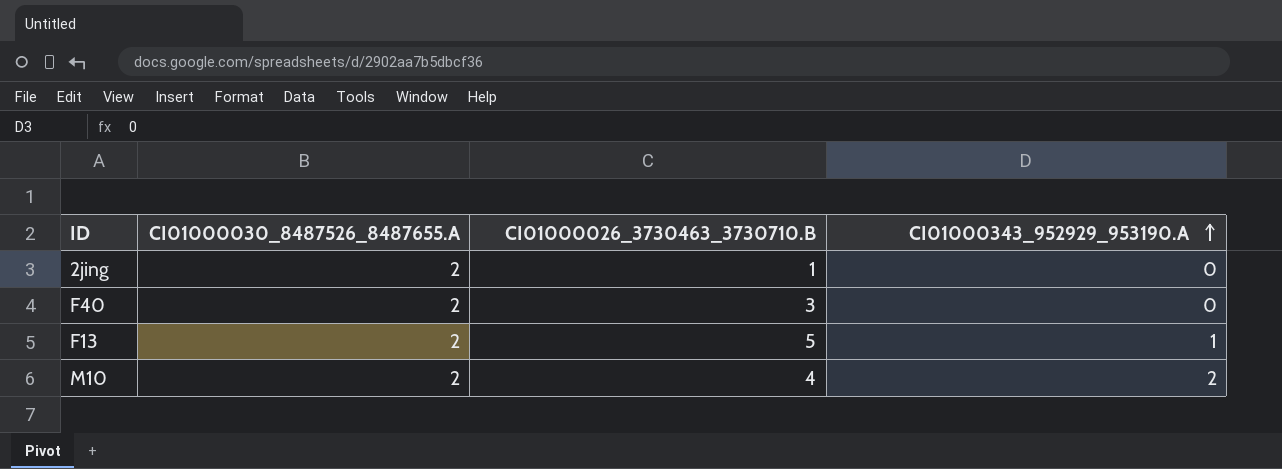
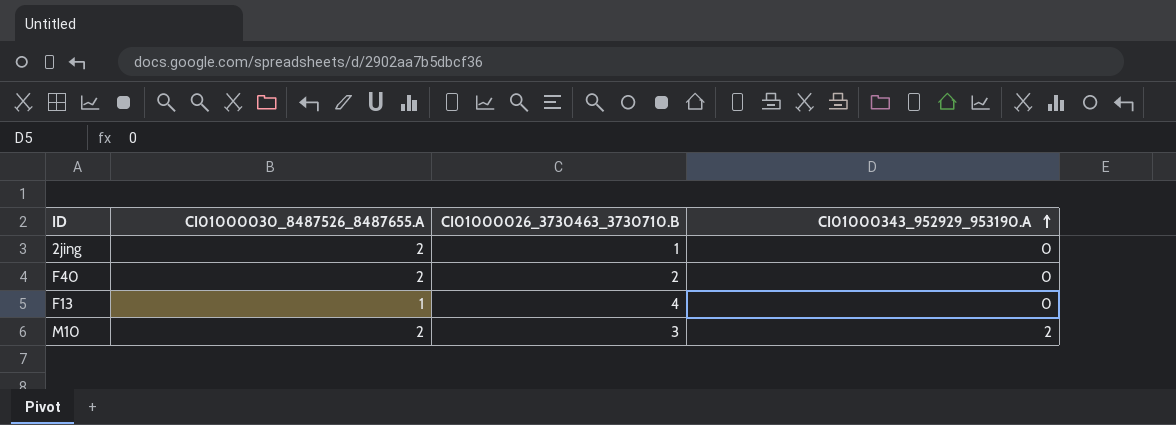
F40 | CI01000026_3730463_3730710.B: 3 -> 2
F13 | CI01000030_8487526_8487655.A: 2 -> 1
F13 | CI01000026_3730463_3730710.B: 5 -> 4
F13 | CI01000343_952929_953190.A: 1 -> 0
M10 | CI01000026_3730463_3730710.B: 4 -> 3

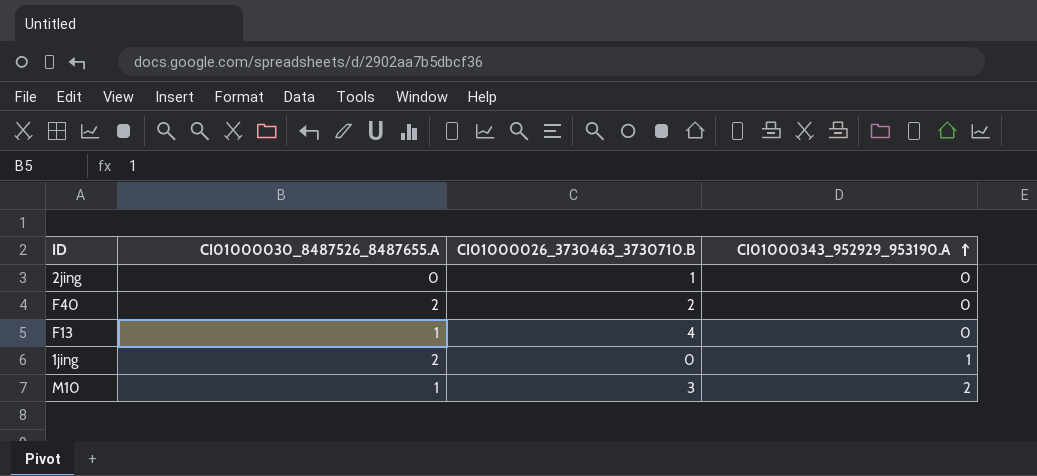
2jing | CI01000030_8487526_8487655.A: 2 -> 0
row 1jing: none -> 2 | 0 | 1
M10 | CI01000030_8487526_8487655.A: 2 -> 1

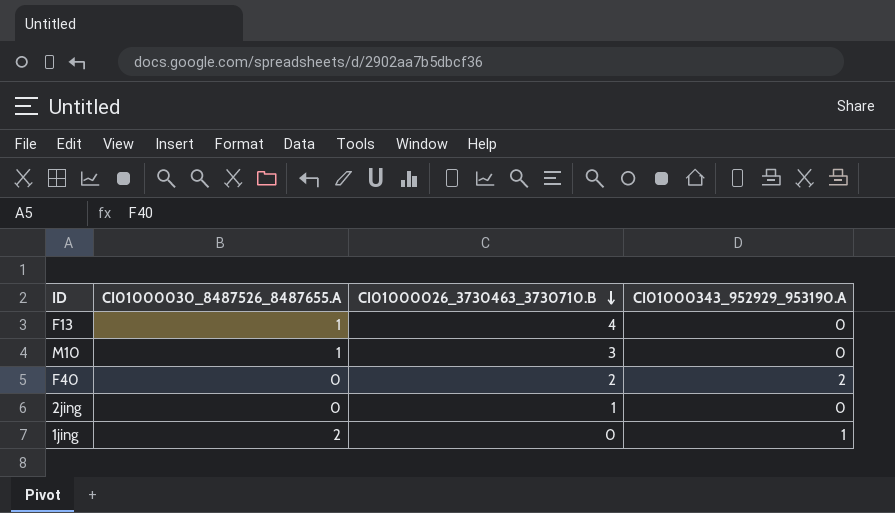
row order: CI01000343_952929_953190.A ascending -> CI01000026_3730463_3730710.B descending
M10 | CI01000343_952929_953190.A: 2 -> 0
F40 | CI01000030_8487526_8487655.A: 2 -> 0
F40 | CI01000343_952929_953190.A: 0 -> 2

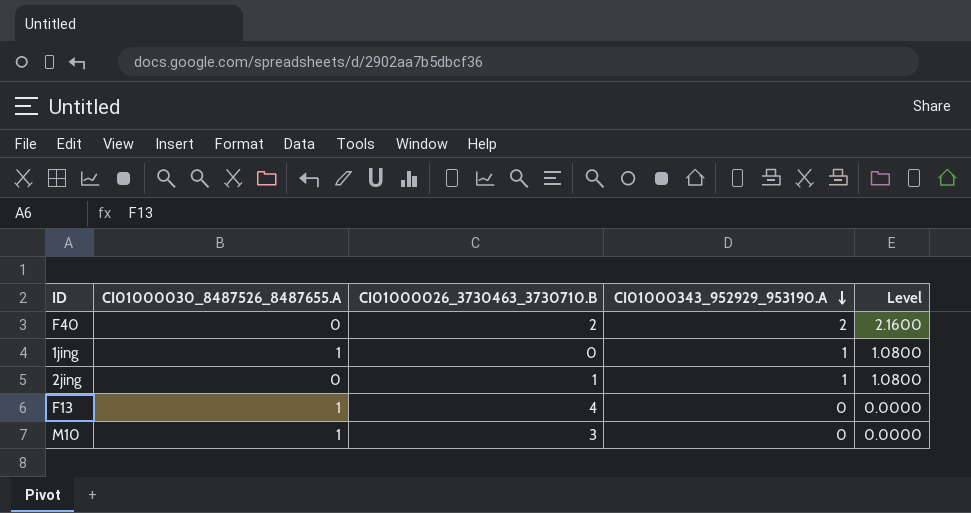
row order: CI01000026_3730463_3730710.B descending -> CI01000343_952929_953190.A descending
column Level | formula: none -> [CI01000343_952929_953190.A] * 1.08
1jing | CI01000030_8487526_8487655.A: 2 -> 1
2jing | CI01000343_952929_953190.A: 0 -> 1

